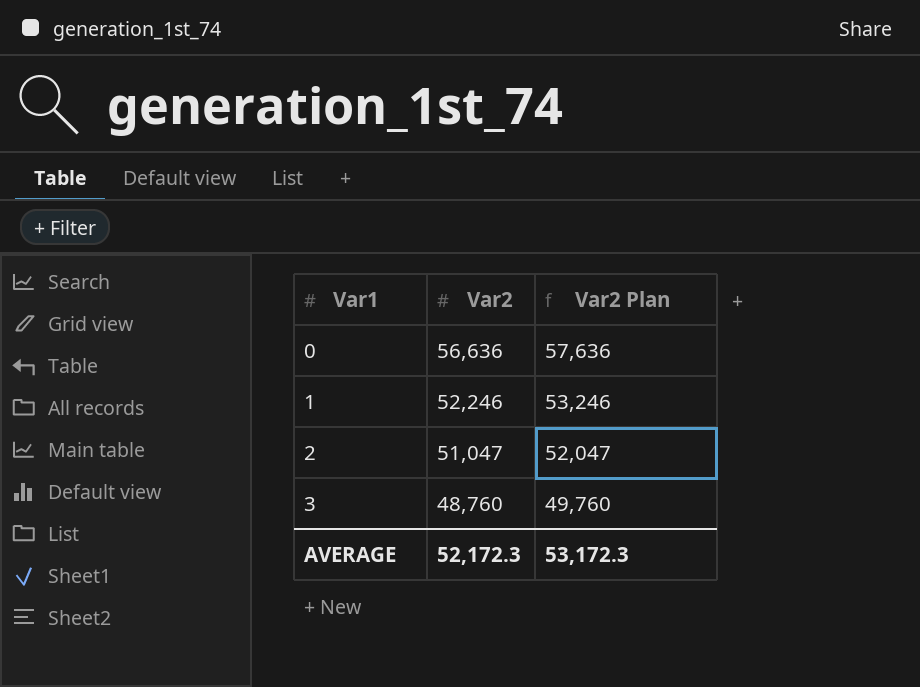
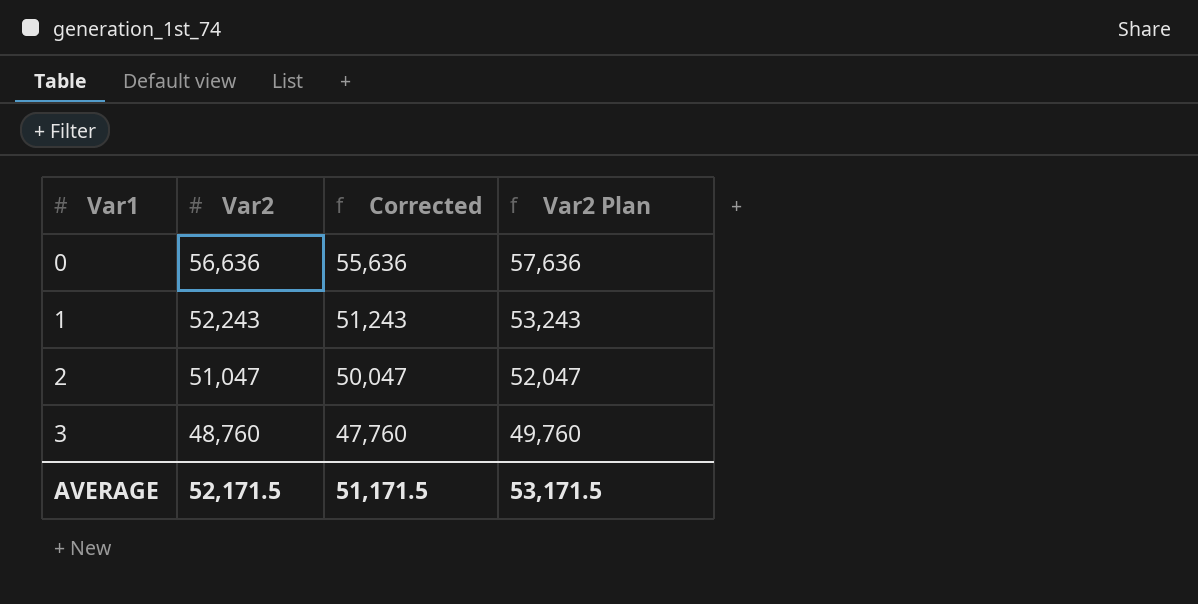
column Corrected | formula: none -> [Var2] - 1000
1 | Var2: 52,246 -> 52,243
1 | Var2 Plan: 53,246 -> 53,243
AVERAGE | Var2: 52,172.3 -> 52,171.5
AVERAGE | Var2 Plan: 53,172.3 -> 53,171.5

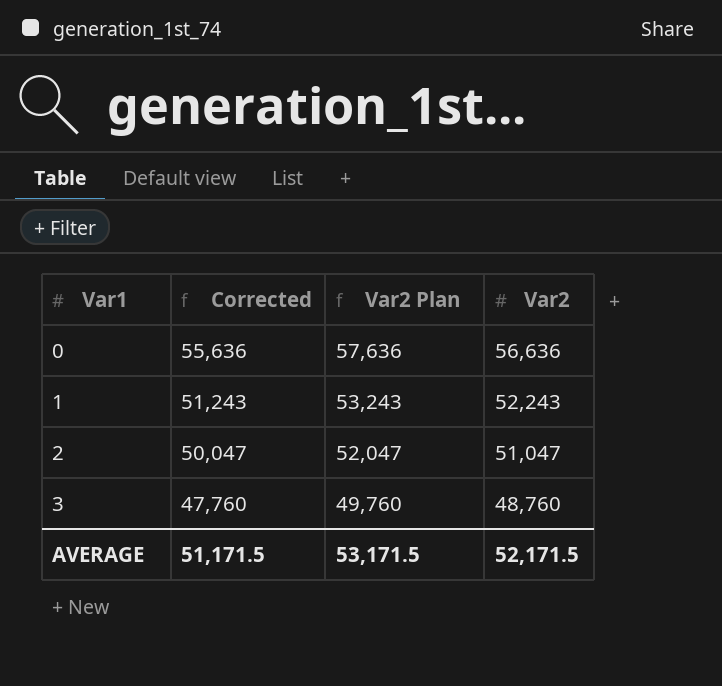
column Var2 | position: 2 -> 4

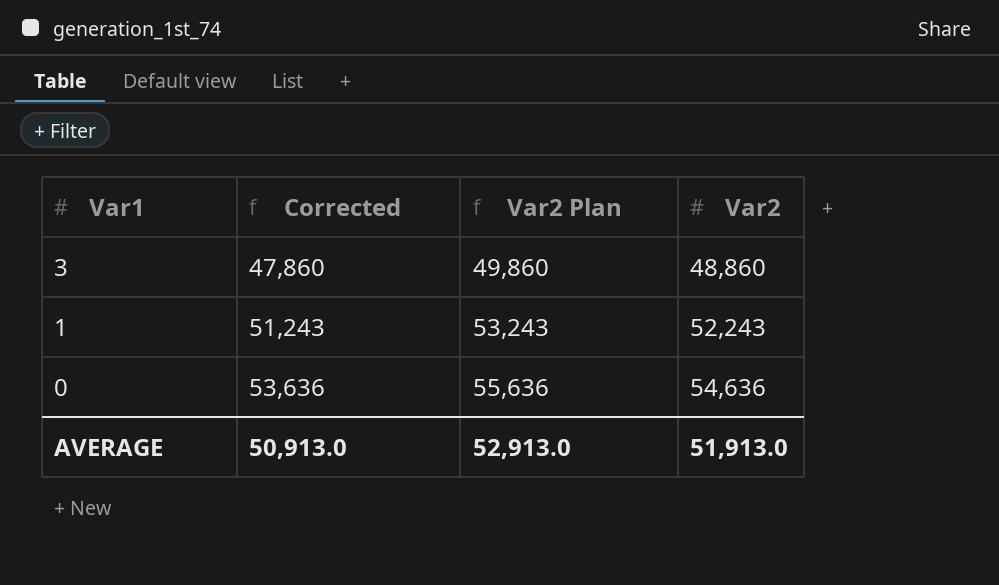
row order: Var1 ascending -> Var1 descending
row 2: 50,047 | 52,047 | 51,047 -> none
3 | Corrected: 47,760 -> 47,860
3 | Var2 Plan: 49,760 -> 49,860
3 | Var2: 48,760 -> 48,860
0 | Corrected: 55,636 -> 53,636
0 | Var2 Plan: 57,636 -> 55,636
0 | Var2: 56,636 -> 54,636
AVERAGE | Corrected: 51,171.5 -> 50,913.0
AVERAGE | Var2 Plan: 53,171.5 -> 52,913.0
AVERAGE | Var2: 52,171.5 -> 51,913.0

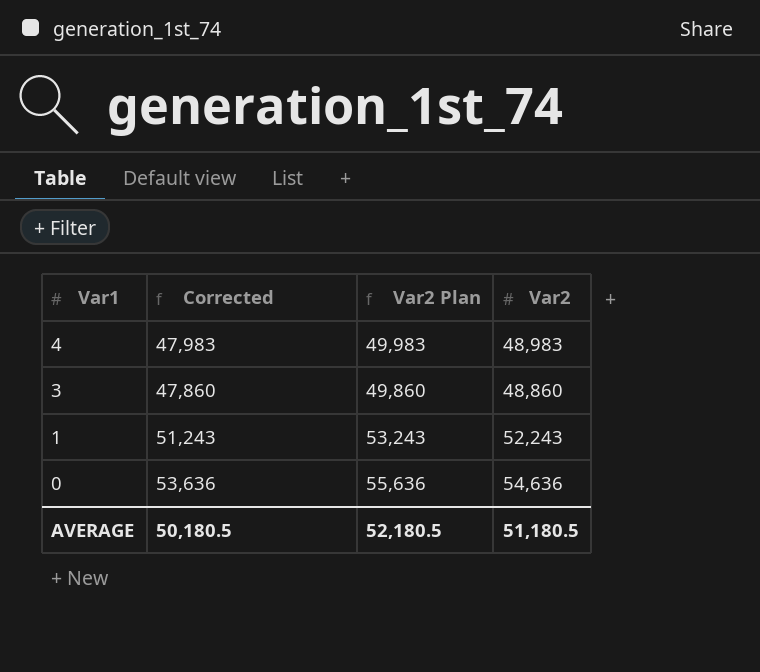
row 4: none -> 47,983 | 49,983 | 48,983
AVERAGE | Corrected: 50,913.0 -> 50,180.5
AVERAGE | Var2 Plan: 52,913.0 -> 52,180.5
AVERAGE | Var2: 51,913.0 -> 51,180.5

